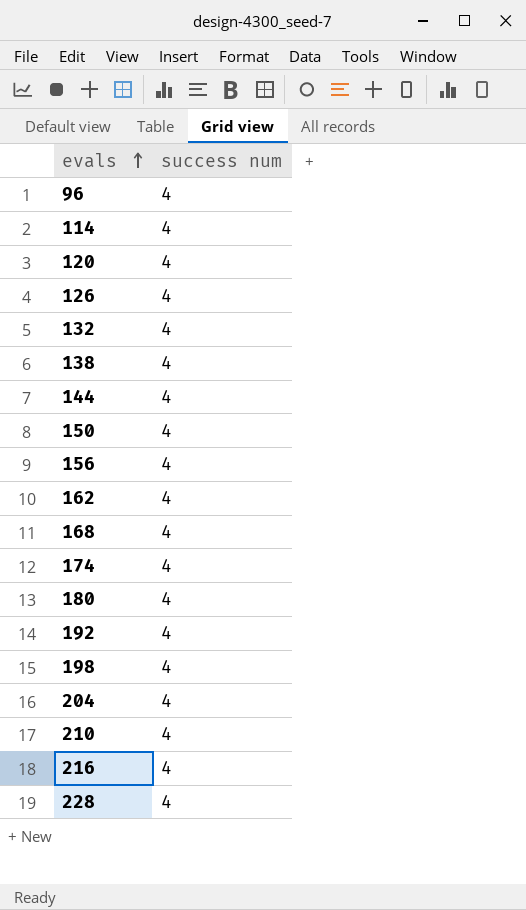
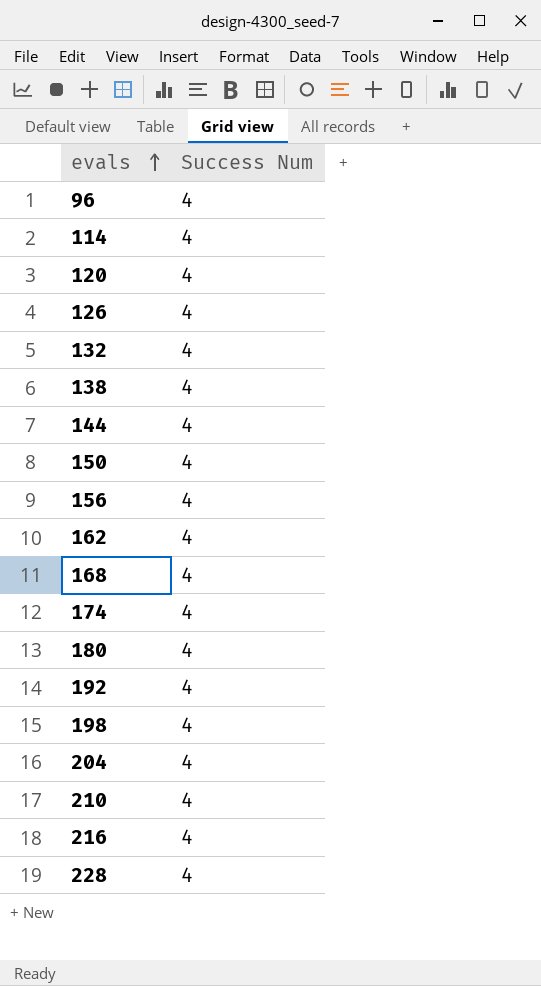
column name: success num -> Success Num

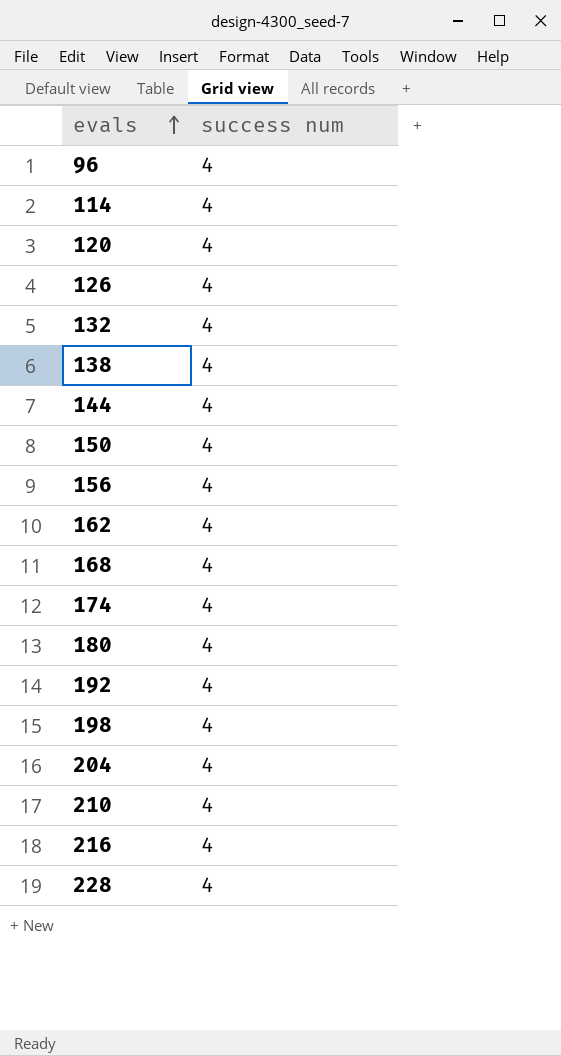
column name: Success Num -> success num

